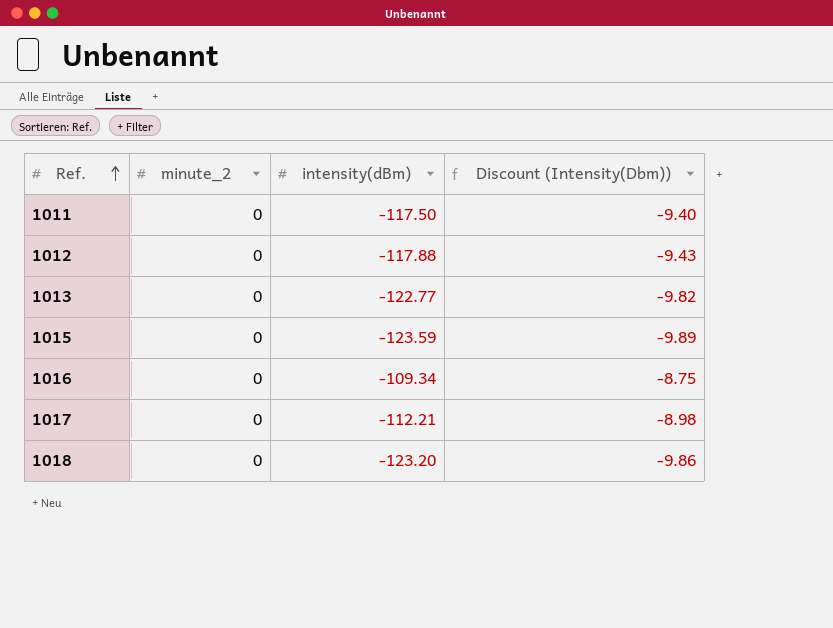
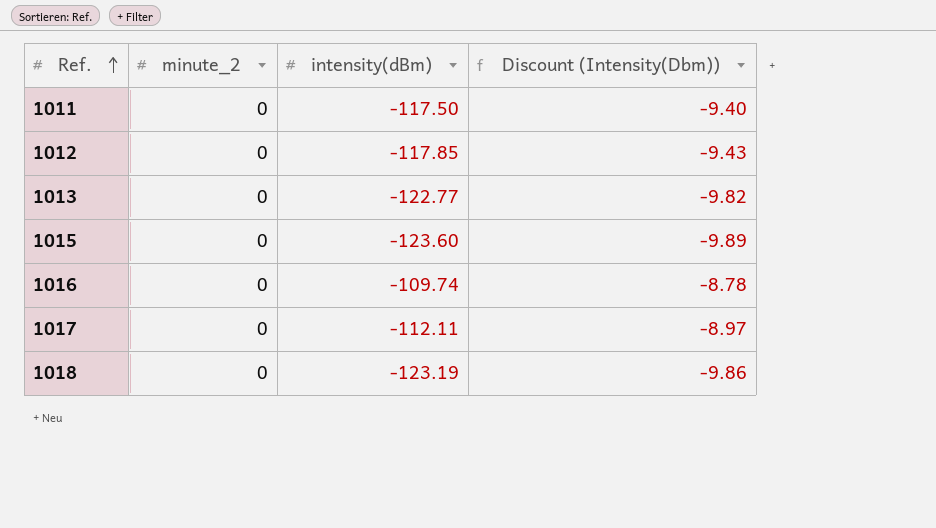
1012 | intensity(dBm): -117.88 -> -117.85
1015 | intensity(dBm): -123.59 -> -123.60
1016 | intensity(dBm): -109.34 -> -109.74
1016 | Discount (Intensity(Dbm)): -8.75 -> -8.78
1017 | intensity(dBm): -112.21 -> -112.11
1017 | Discount (Intensity(Dbm)): -8.98 -> -8.97
1018 | intensity(dBm): -123.20 -> -123.19

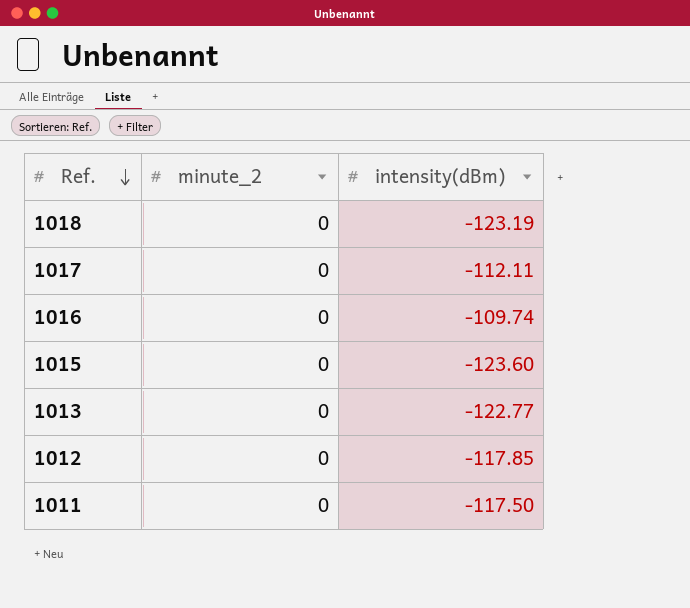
row order: Ref. ascending -> Ref. descending
column Discount (Intensity(Dbm)) | formula: [intensity(dBm)] * 0.08 -> none

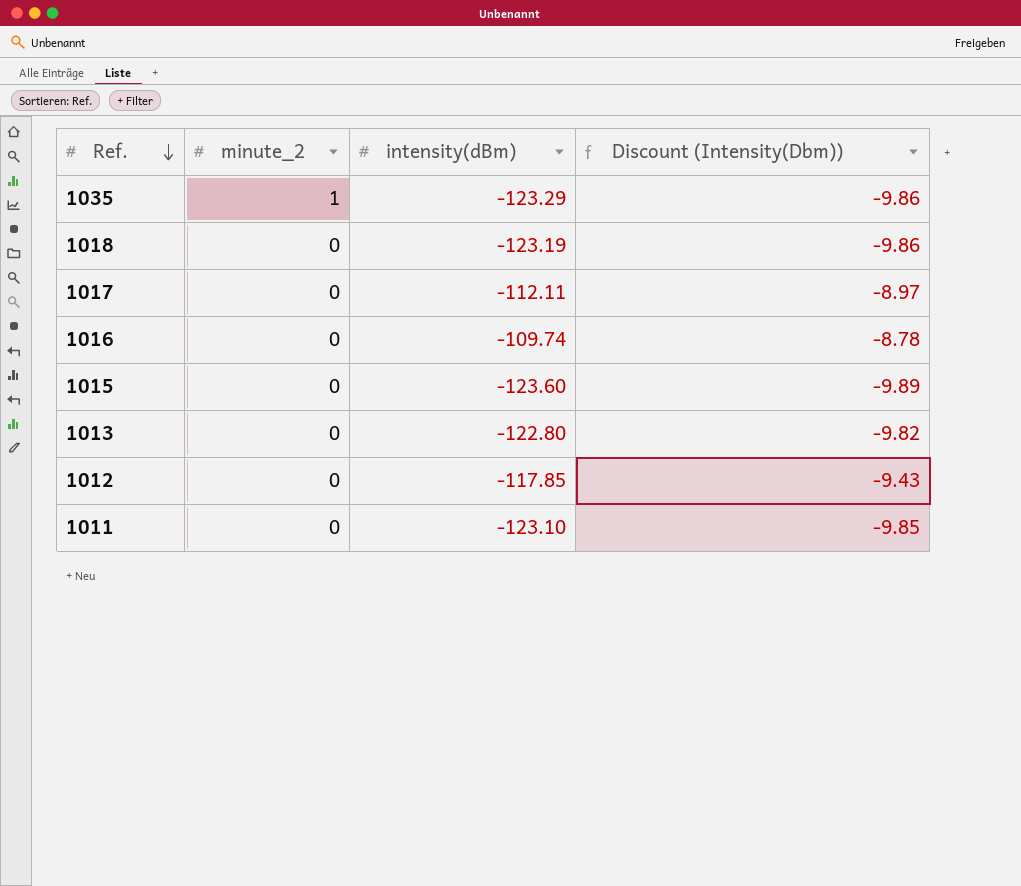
column Discount (Intensity(Dbm)) | formula: none -> [intensity(dBm)] * 0.08
row 1035: none -> 1 | -123.29 | -9.86
1013 | intensity(dBm): -122.77 -> -122.80
1011 | intensity(dBm): -117.50 -> -123.10

